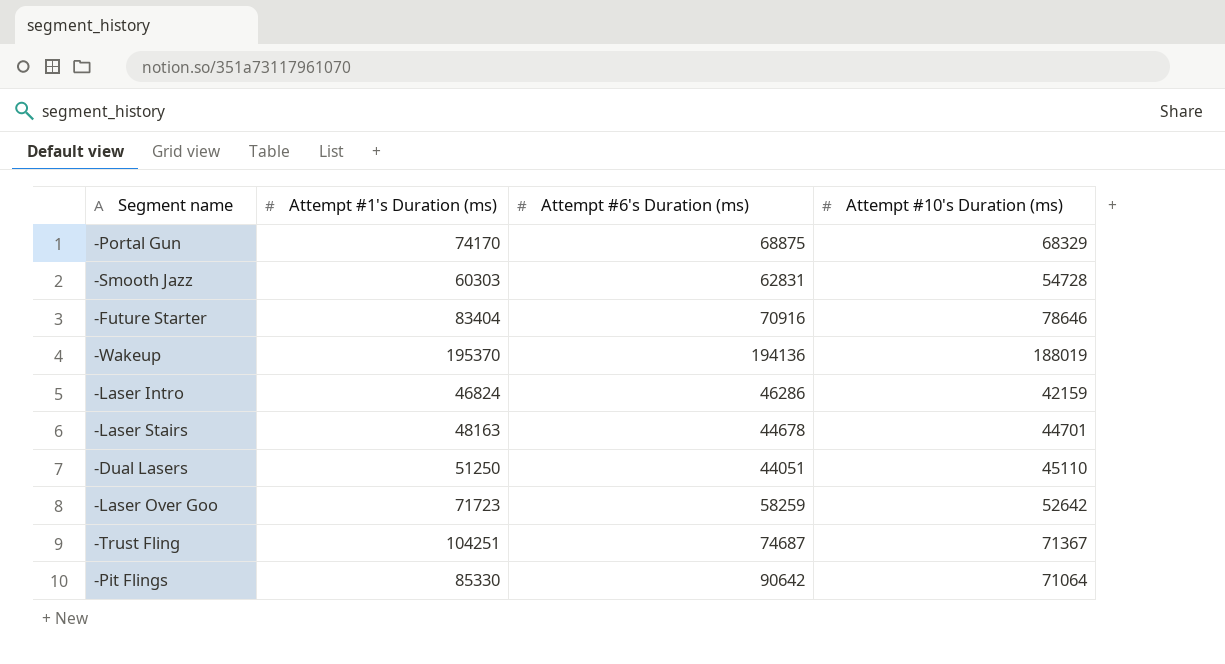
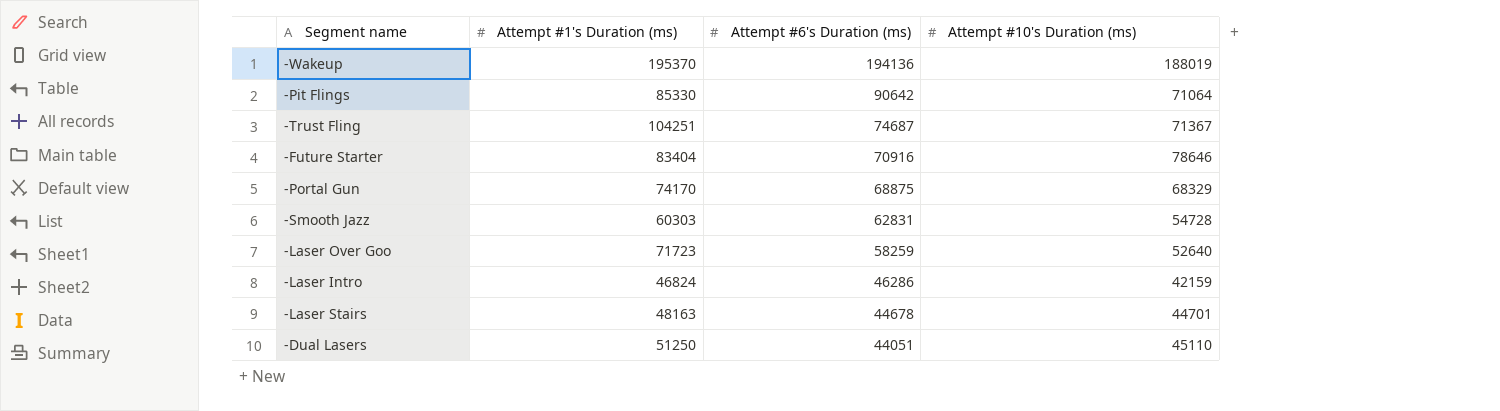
row order: none -> Attempt #6's Duration (ms) descending
-Laser Over Goo | Attempt #10's Duration (ms): 52642 -> 52640

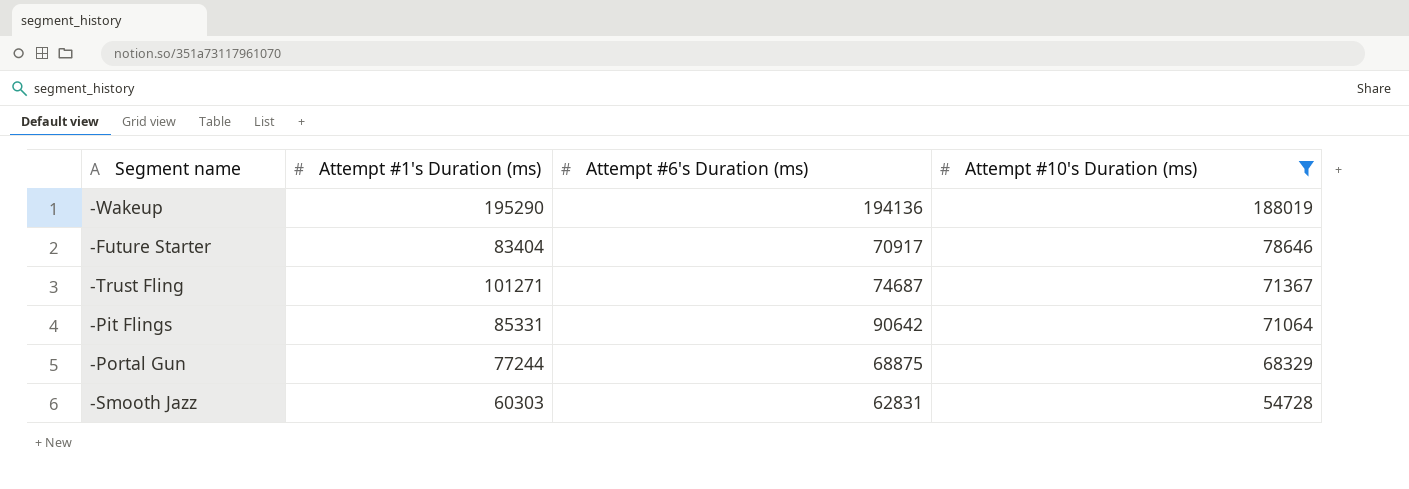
filter: none -> Attempt #10's Duration (ms) >= 54728
row order: Attempt #6's Duration (ms) descending -> Attempt #10's Duration (ms) descending
-Wakeup | Attempt #1's Duration (ms): 195370 -> 195290
-Future Starter | Attempt #6's Duration (ms): 70916 -> 70917
-Trust Fling | Attempt #1's Duration (ms): 104251 -> 101271
-Pit Flings | Attempt #1's Duration (ms): 85330 -> 85331
-Portal Gun | Attempt #1's Duration (ms): 74170 -> 77244

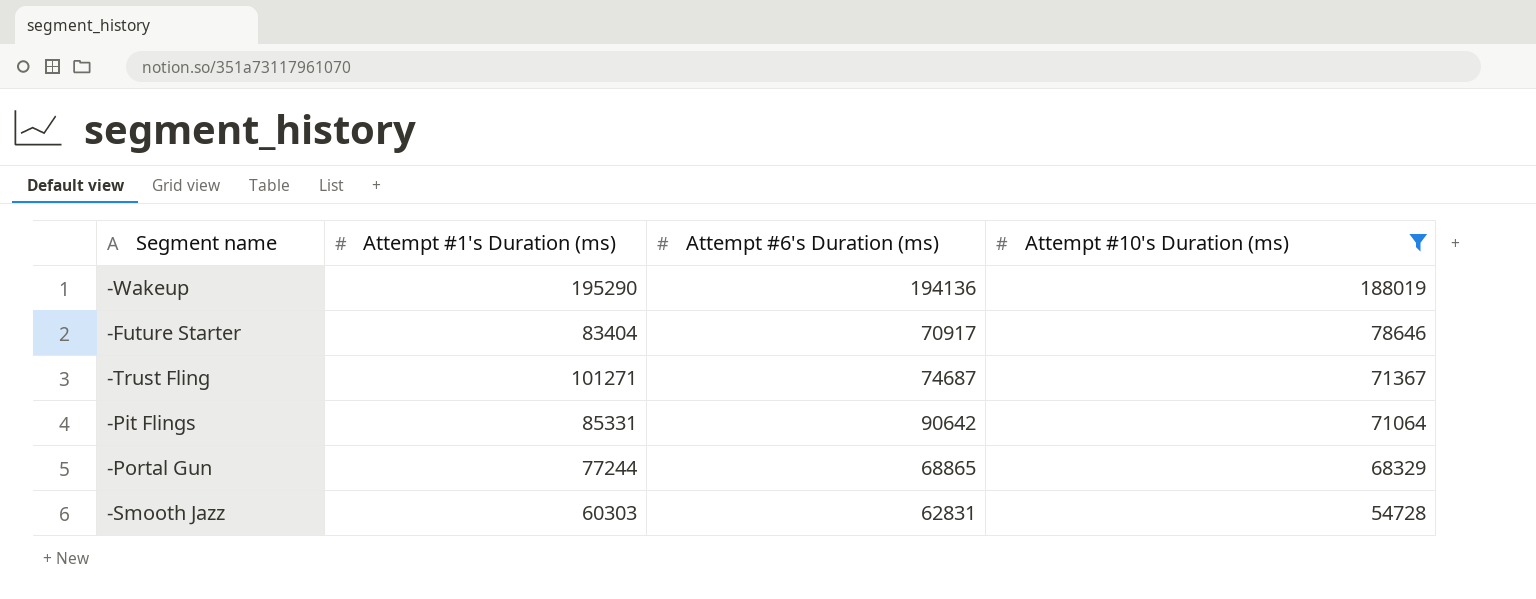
-Portal Gun | Attempt #6's Duration (ms): 68875 -> 68865

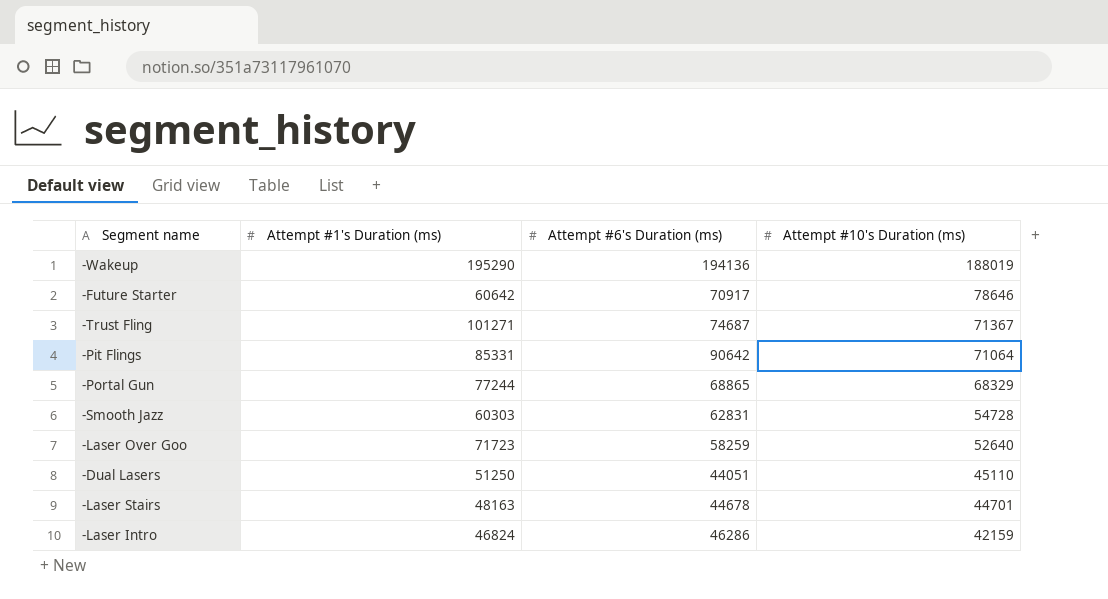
filter: Attempt #10's Duration (ms) >= 54728 -> none
-Future Starter | Attempt #1's Duration (ms): 83404 -> 60642

